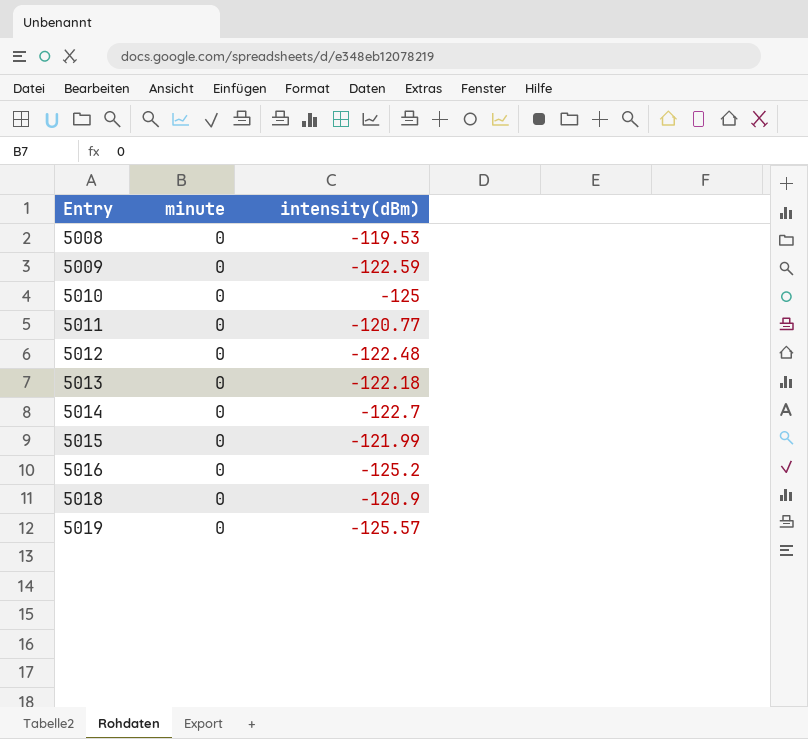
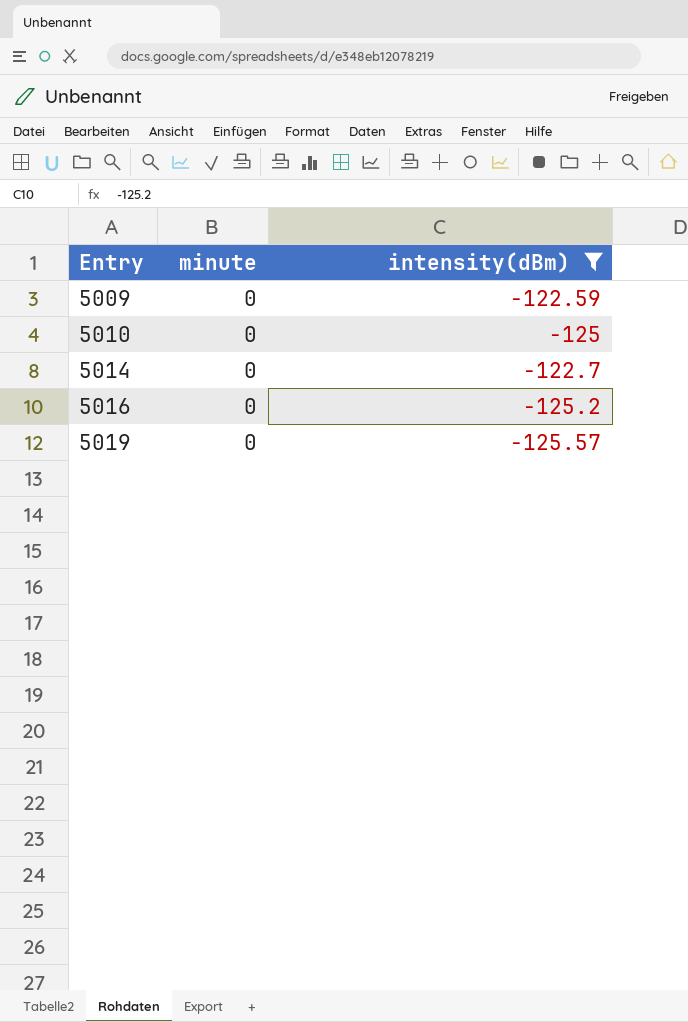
filter: none -> intensity(dBm) <= -122.59

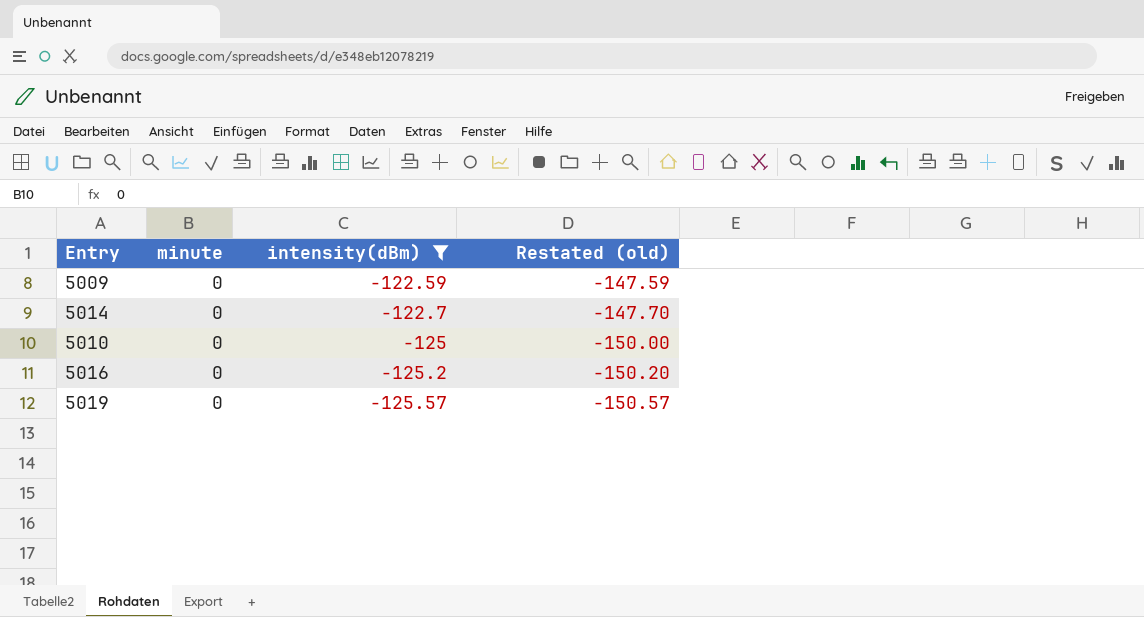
row order: Entry ascending -> intensity(dBm) descending
column Restated (old) | formula: none -> [intensity(dBm)] - 25

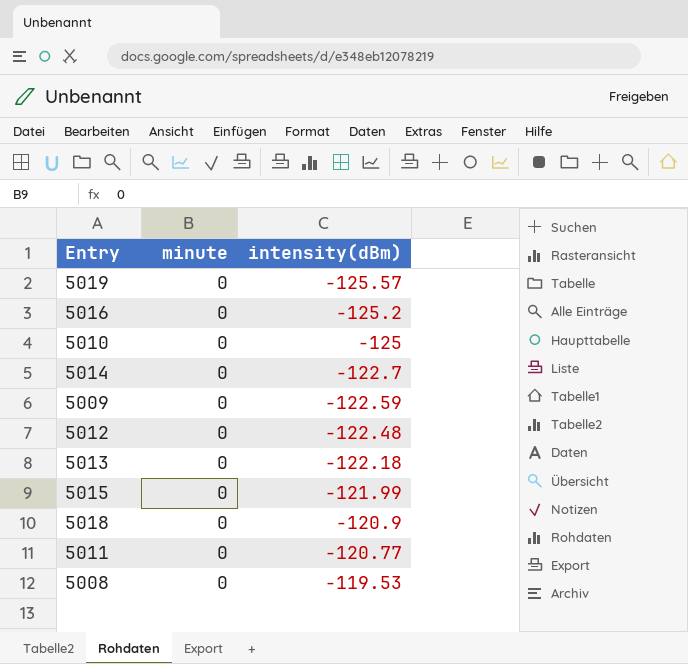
filter: intensity(dBm) <= -122.59 -> none
row order: intensity(dBm) descending -> intensity(dBm) ascending
column Restated (old) | formula: [intensity(dBm)] - 25 -> none

